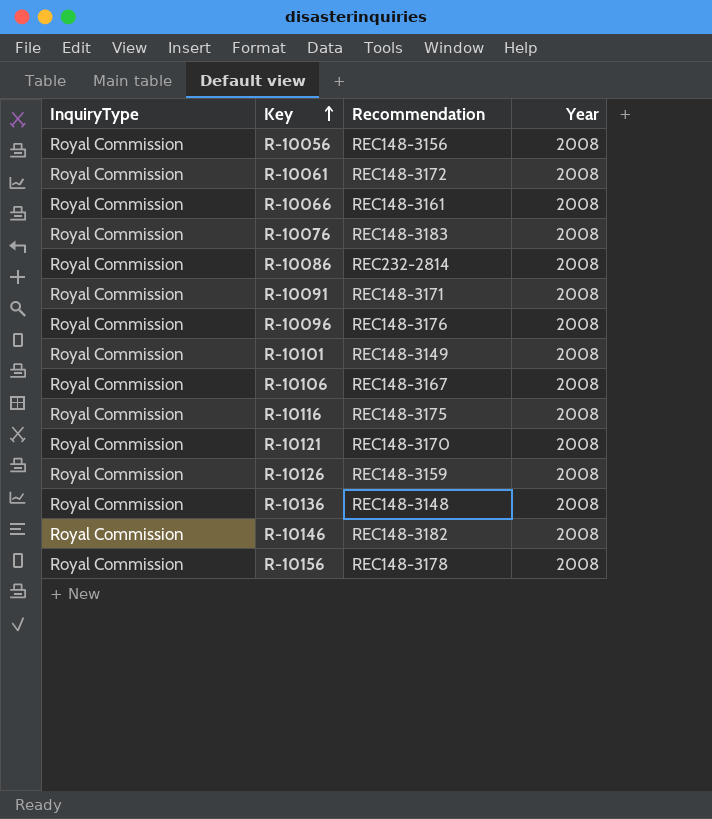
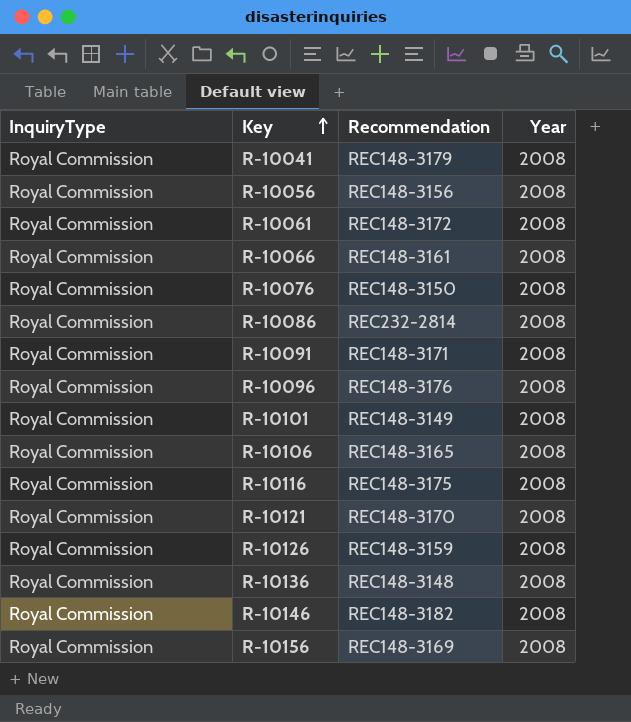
row R-10041: none -> Royal Commission | REC148-3179 | 2008
R-10076 | Recommendation: REC148-3183 -> REC148-3150
R-10106 | Recommendation: REC148-3167 -> REC148-3165
R-10156 | Recommendation: REC148-3178 -> REC148-3169

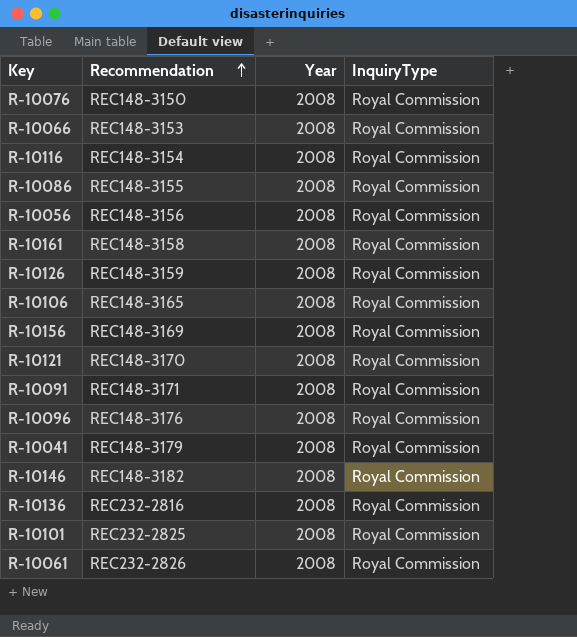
row order: Key ascending -> Recommendation ascending
column InquiryType | position: 1 -> 4
R-10066 | Recommendation: REC148-3161 -> REC148-3153
R-10116 | Recommendation: REC148-3175 -> REC148-3154
R-10086 | Recommendation: REC232-2814 -> REC148-3155
row R-10161: none -> REC148-3158 | 2008 | Royal Commission
R-10136 | Recommendation: REC148-3148 -> REC232-2816
R-10101 | Recommendation: REC148-3149 -> REC232-2825
R-10061 | Recommendation: REC148-3172 -> REC232-2826

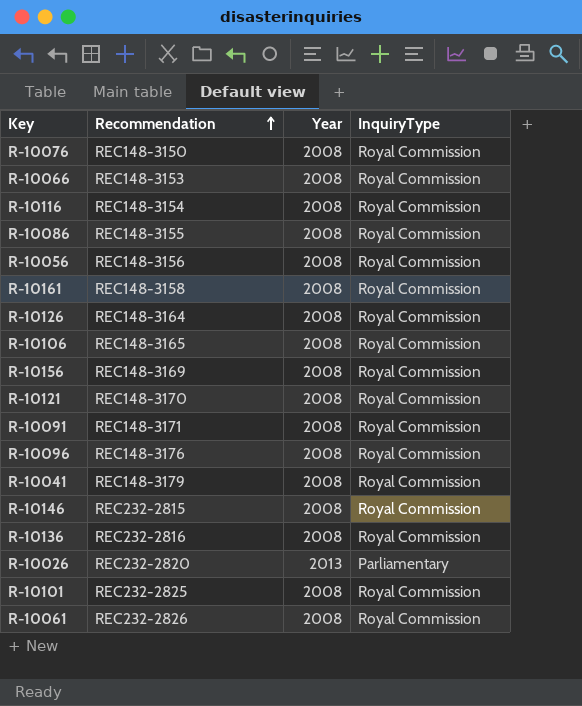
R-10126 | Recommendation: REC148-3159 -> REC148-3164
R-10146 | Recommendation: REC148-3182 -> REC232-2815
row R-10026: none -> REC232-2820 | 2013 | Parliamentary

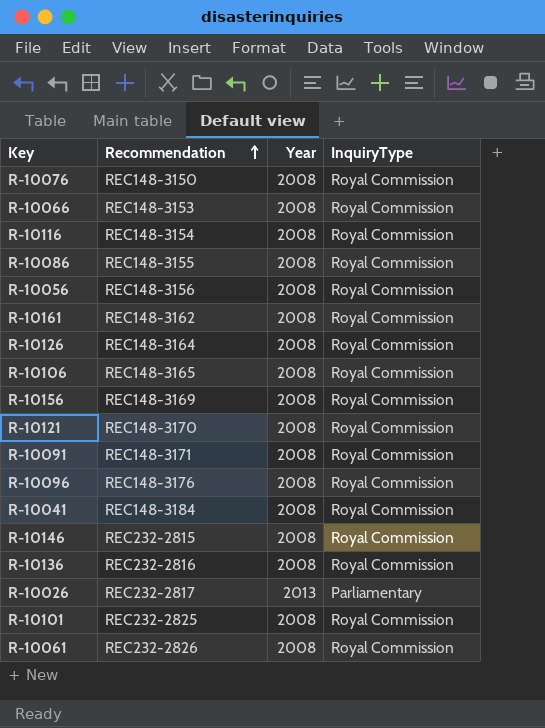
R-10161 | Recommendation: REC148-3158 -> REC148-3162
R-10041 | Recommendation: REC148-3179 -> REC148-3184
R-10026 | Recommendation: REC232-2820 -> REC232-2817

